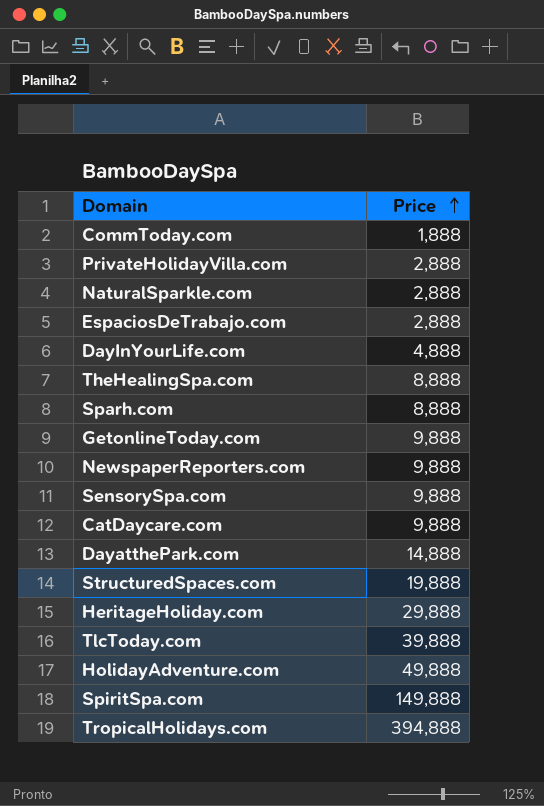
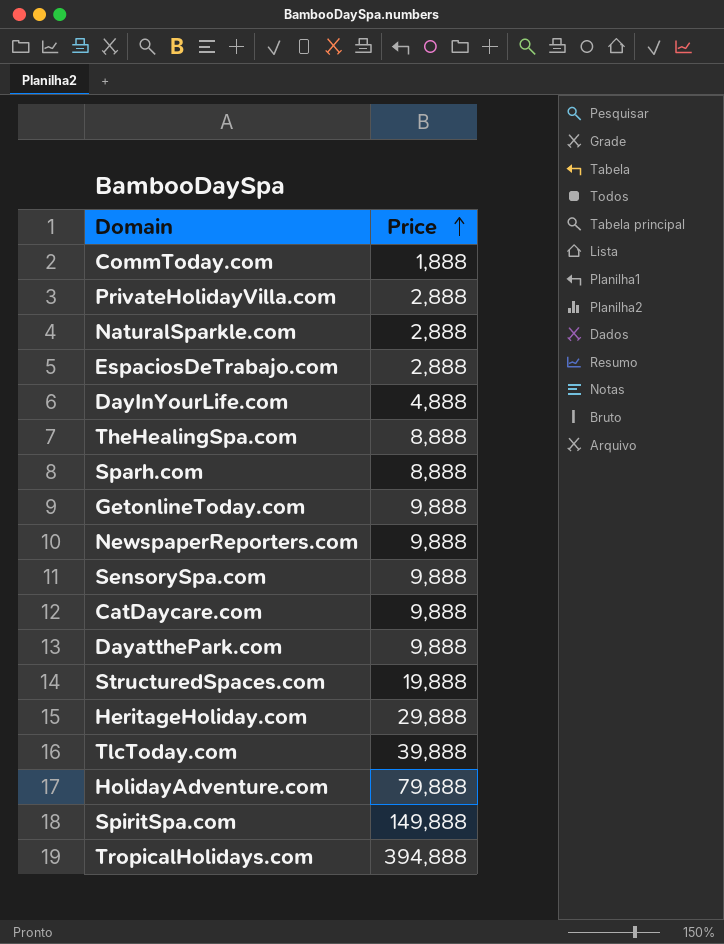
DayatthePark.com | Price: 14,888 -> 9,888
HolidayAdventure.com | Price: 49,888 -> 79,888

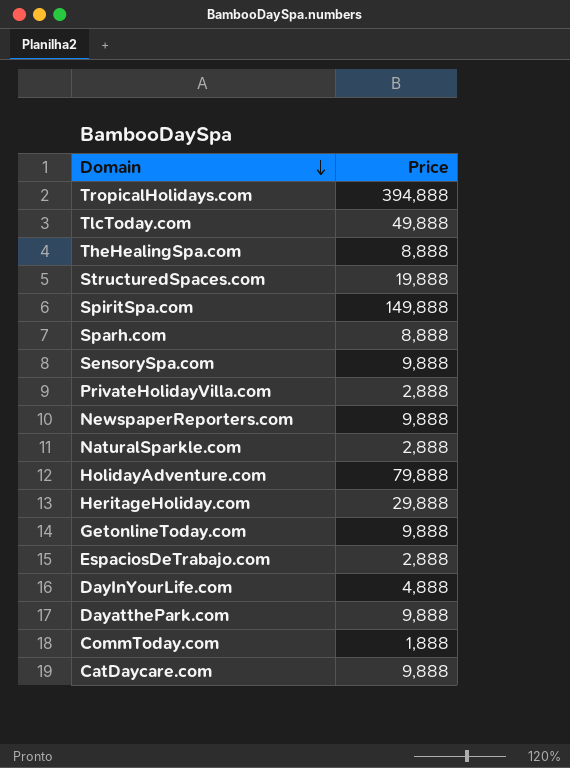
row order: Price ascending -> Domain descending
TlcToday.com | Price: 39,888 -> 49,888

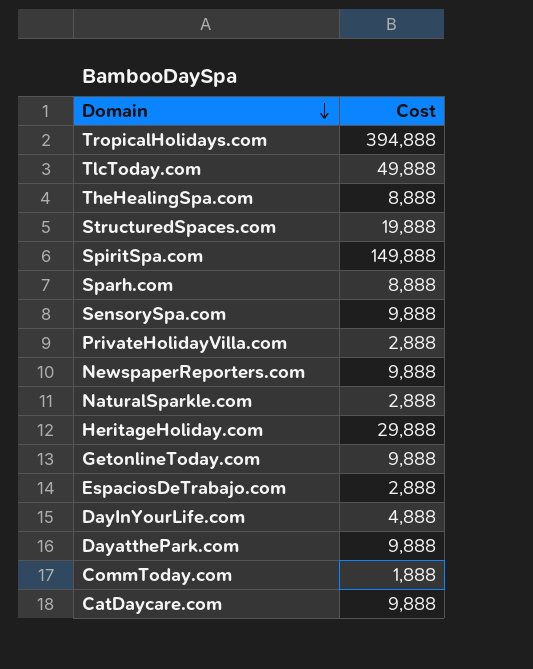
column name: Price -> Cost
row HolidayAdventure.com: 79,888 -> none

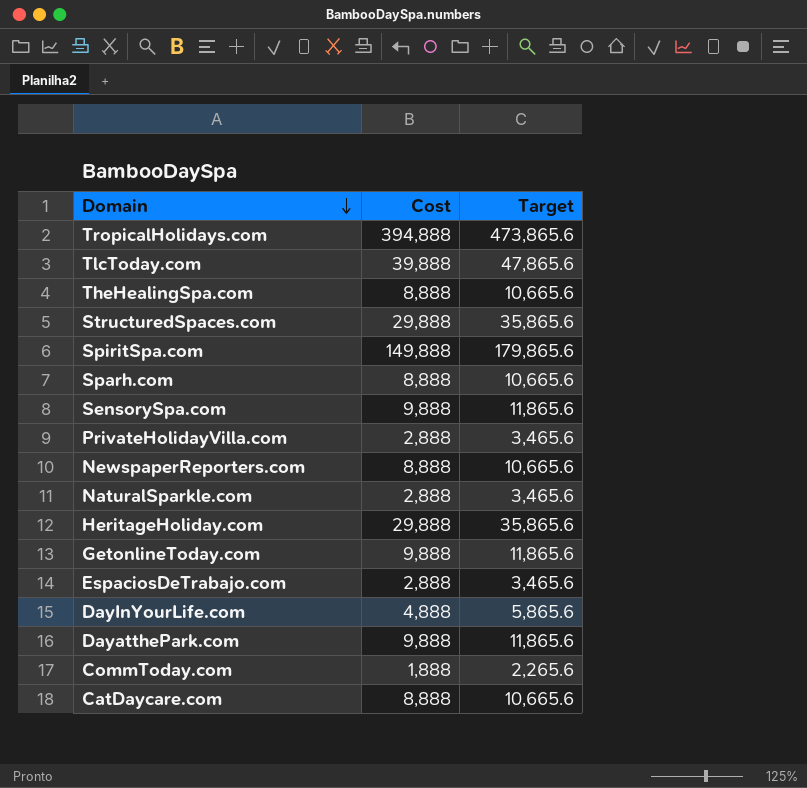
column Target | formula: none -> [Cost] * 1.2
TlcToday.com | Cost: 49,888 -> 39,888
StructuredSpaces.com | Cost: 19,888 -> 29,888
NewspaperReporters.com | Cost: 9,888 -> 8,888
CatDaycare.com | Cost: 9,888 -> 8,888

